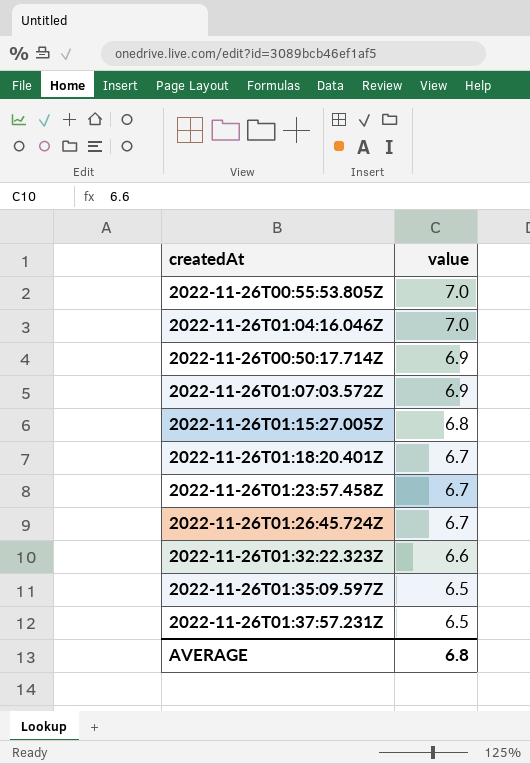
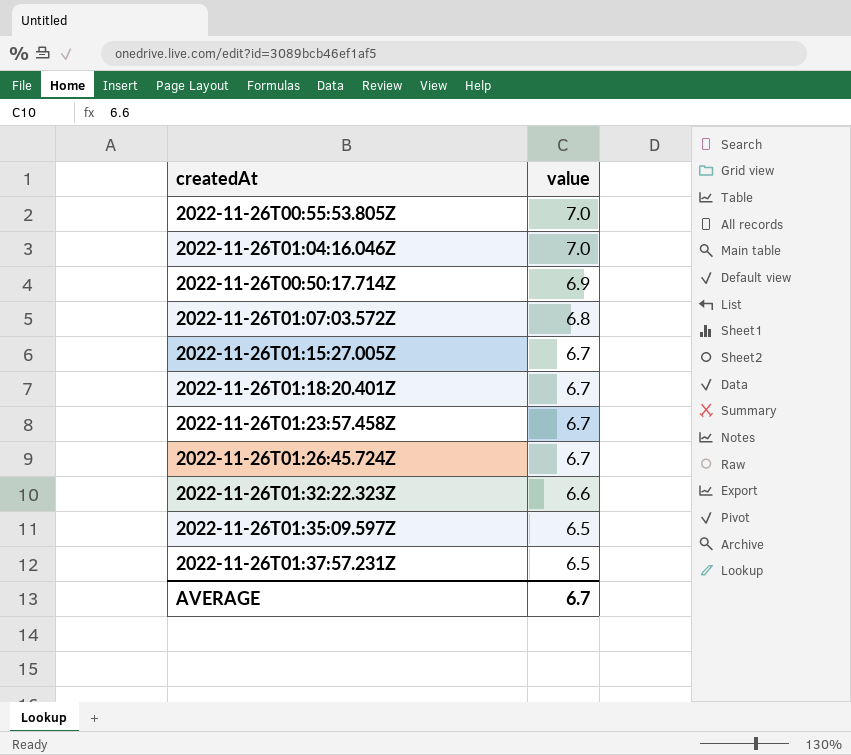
2022-11-26T01:07:03.572Z | value: 6.9 -> 6.8
2022-11-26T01:15:27.005Z | value: 6.8 -> 6.7
AVERAGE | value: 6.8 -> 6.7

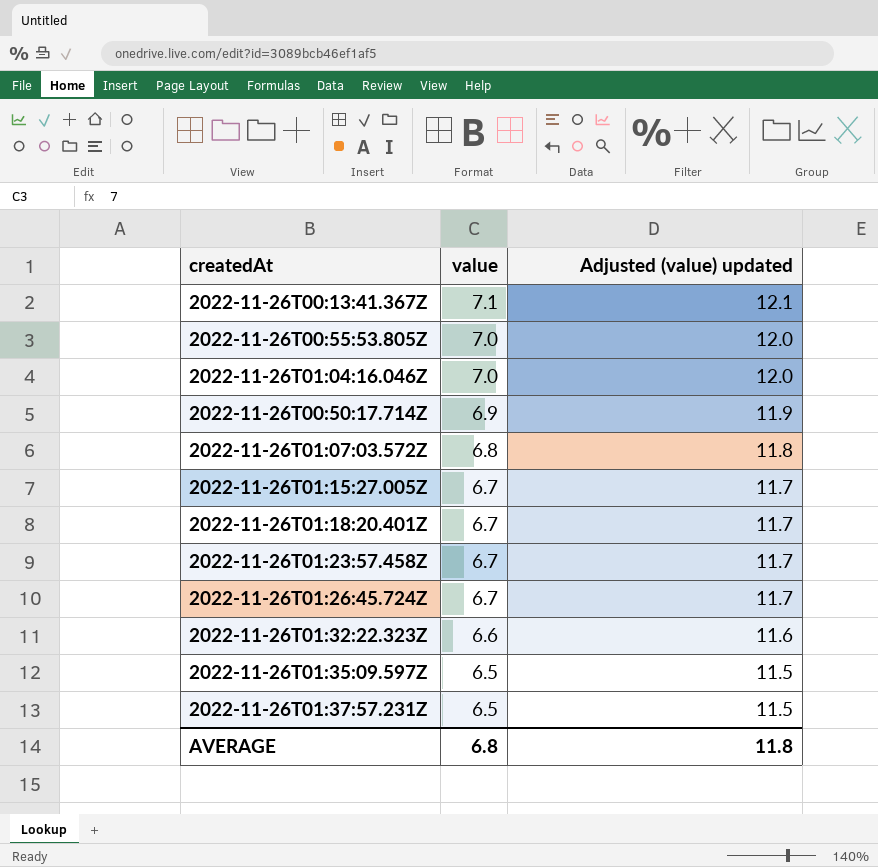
column Adjusted (value) updated | formula: none -> [value] + 5
row 2022-11-26T00:13:41.367Z: none -> 7.1 | 12.1
AVERAGE | value: 6.7 -> 6.8

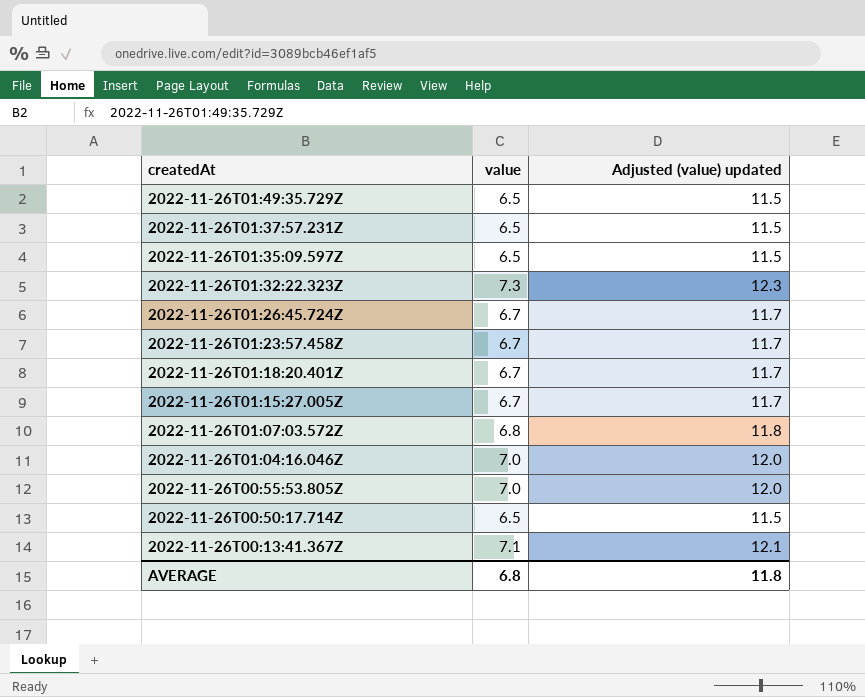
row order: value descending -> createdAt descending
row 2022-11-26T01:49:35.729Z: none -> 6.5 | 11.5
2022-11-26T01:32:22.323Z | value: 6.6 -> 7.3
2022-11-26T01:32:22.323Z | Adjusted (value) updated: 11.6 -> 12.3
2022-11-26T00:50:17.714Z | value: 6.9 -> 6.5
2022-11-26T00:50:17.714Z | Adjusted (value) updated: 11.9 -> 11.5

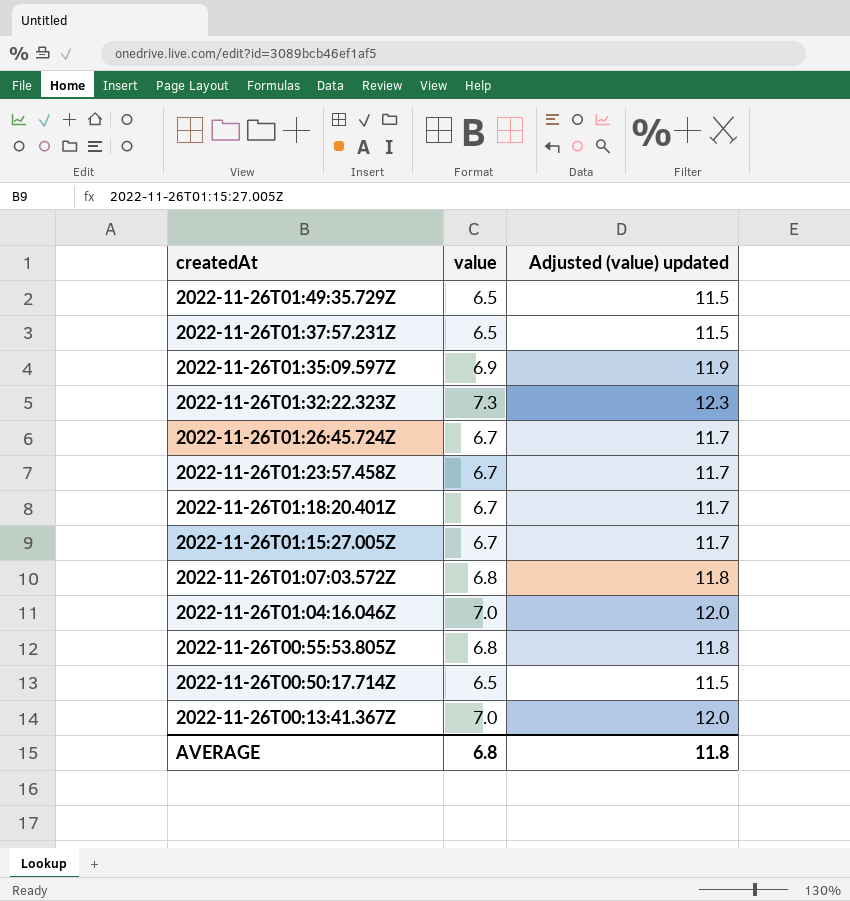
2022-11-26T01:35:09.597Z | value: 6.5 -> 6.9
2022-11-26T01:35:09.597Z | Adjusted (value) updated: 11.5 -> 11.9
2022-11-26T00:55:53.805Z | value: 7.0 -> 6.8
2022-11-26T00:55:53.805Z | Adjusted (value) updated: 12.0 -> 11.8
2022-11-26T00:13:41.367Z | value: 7.1 -> 7.0
2022-11-26T00:13:41.367Z | Adjusted (value) updated: 12.1 -> 12.0

